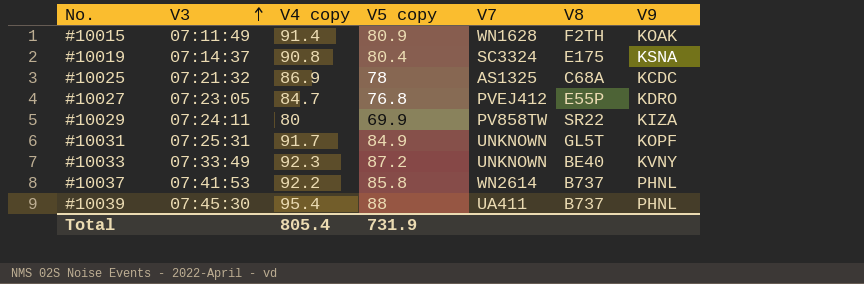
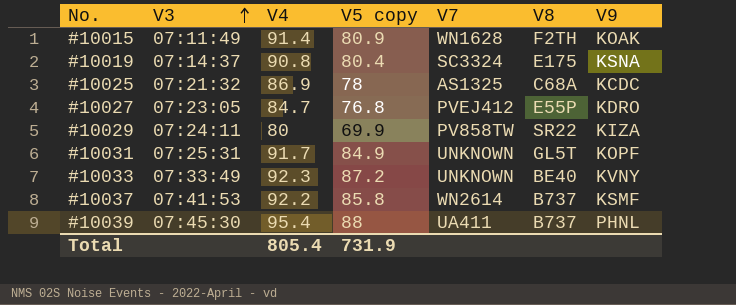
column name: V4 copy -> V4
#10037 | V9: PHNL -> KSMF

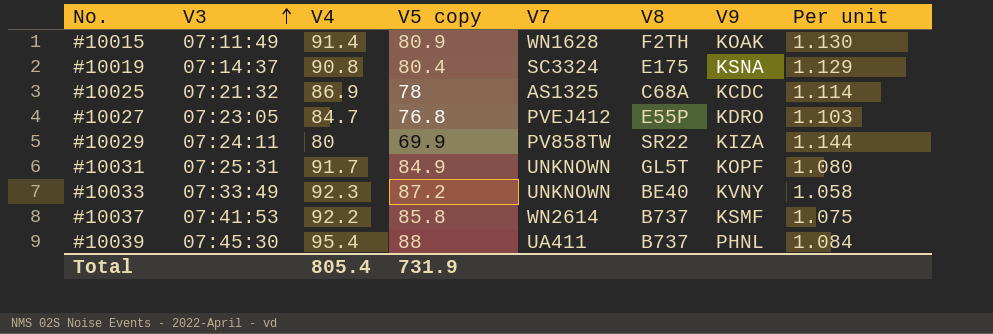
column Per unit | formula: none -> [V4] / [V5 copy]

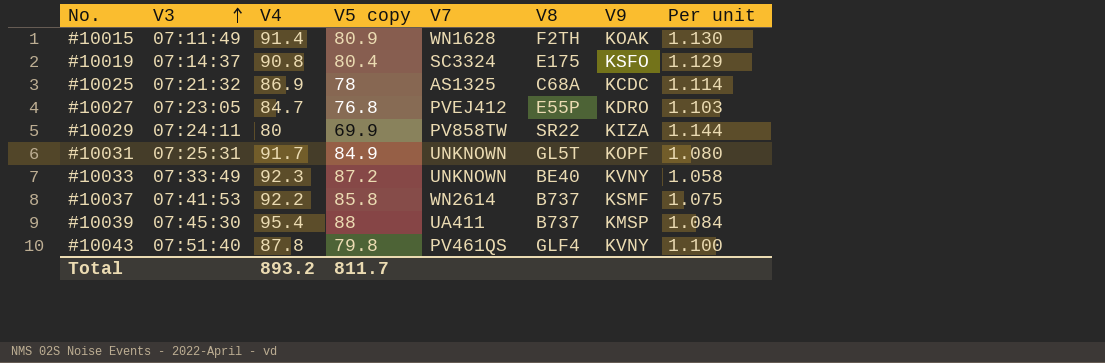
#10019 | V9: KSNA -> KSFO
#10039 | V9: PHNL -> KMSP
row #10043: none -> 07:51:40 | 87.8 | 79.8 | PV461QS | GLF4 | KVNY | 1.100
Total | V4: 805.4 -> 893.2
Total | V5 copy: 731.9 -> 811.7

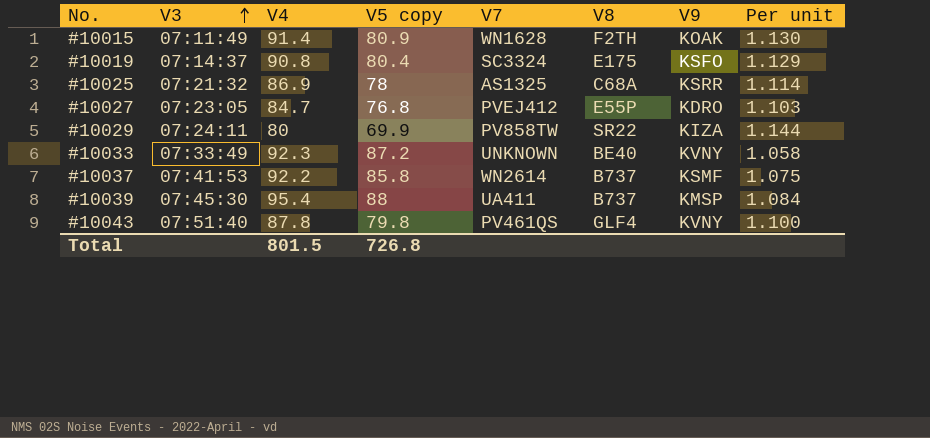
row #10031: 07:25:31 | 91.7 | 84.9 | UNKNOWN | GL5T | KOPF | 1.080 -> none
#10025 | V9: KCDC -> KSRR
Total | V4: 893.2 -> 801.5
Total | V5 copy: 811.7 -> 726.8

